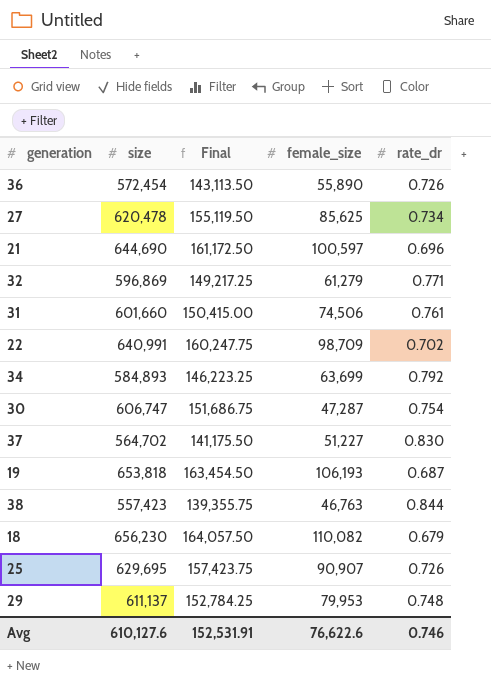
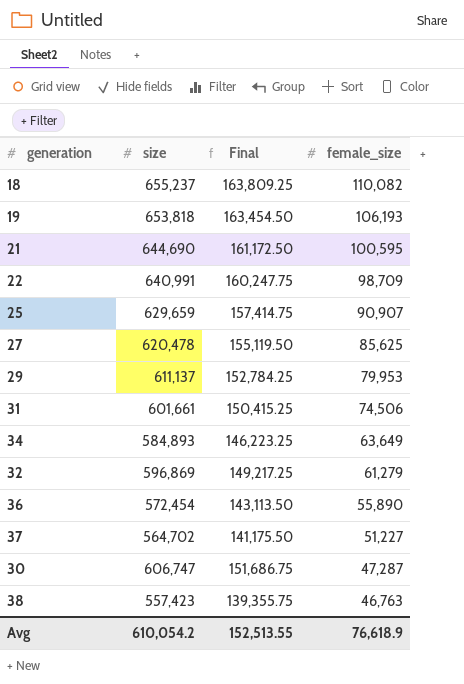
row order: none -> female_size descending
column rate_dr | position: 5 -> none
18 | size: 656,230 -> 655,237
18 | Final: 164,057.50 -> 163,809.25
21 | female_size: 100,597 -> 100,595
25 | size: 629,695 -> 629,659
25 | Final: 157,423.75 -> 157,414.75
31 | size: 601,660 -> 601,661
31 | Final: 150,415.00 -> 150,415.25
34 | female_size: 63,699 -> 63,649
Avg | size: 610,127.6 -> 610,054.2
Avg | Final: 152,531.91 -> 152,513.55
Avg | female_size: 76,622.6 -> 76,618.9

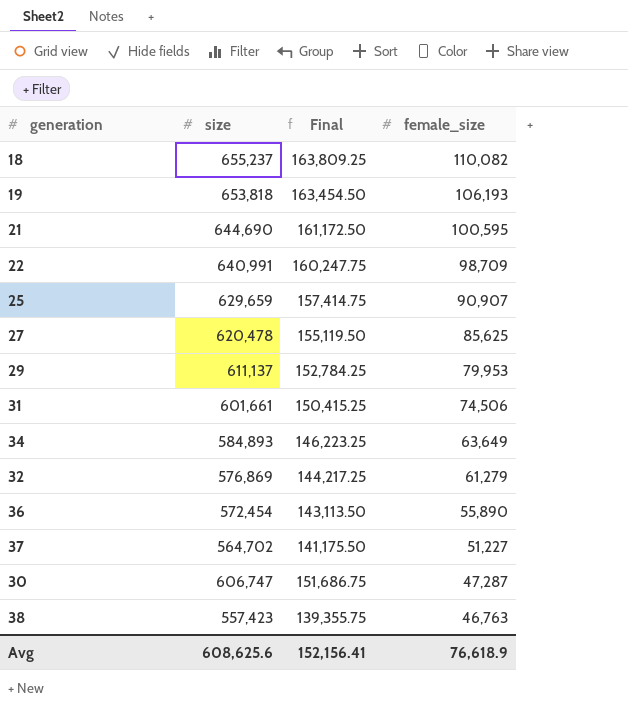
32 | size: 596,869 -> 576,869
32 | Final: 149,217.25 -> 144,217.25
Avg | size: 610,054.2 -> 608,625.6
Avg | Final: 152,513.55 -> 152,156.41

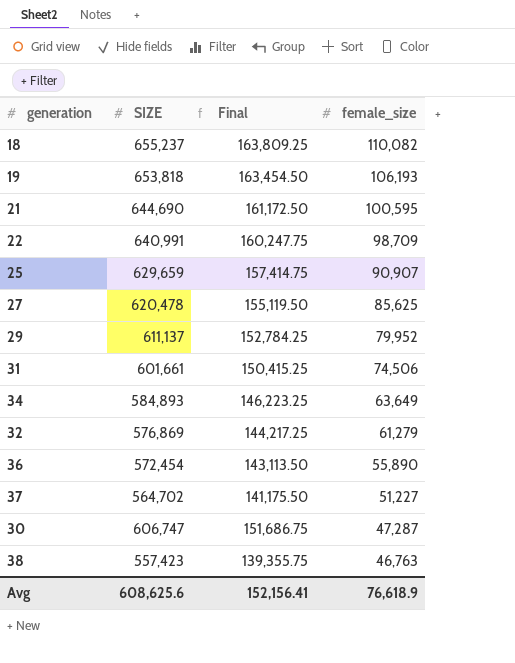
column name: size -> SIZE
29 | female_size: 79,953 -> 79,952

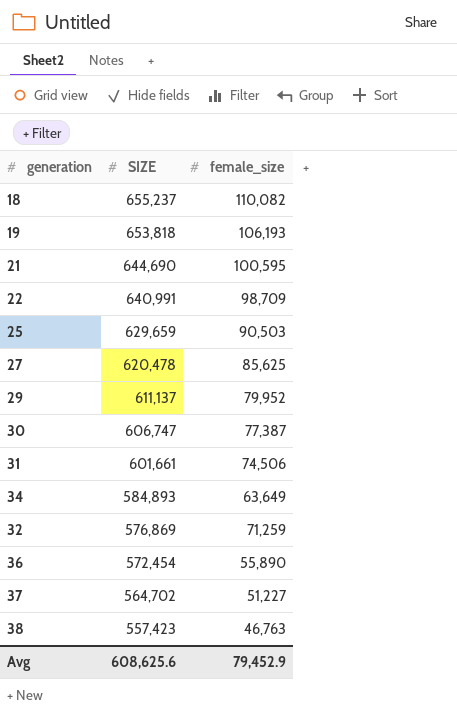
row order: female_size descending -> SIZE descending
column Final | formula: [SIZE] * 0.25 -> none
25 | female_size: 90,907 -> 90,503
30 | female_size: 47,287 -> 77,387
32 | female_size: 61,279 -> 71,259
Avg | female_size: 76,618.9 -> 79,452.9

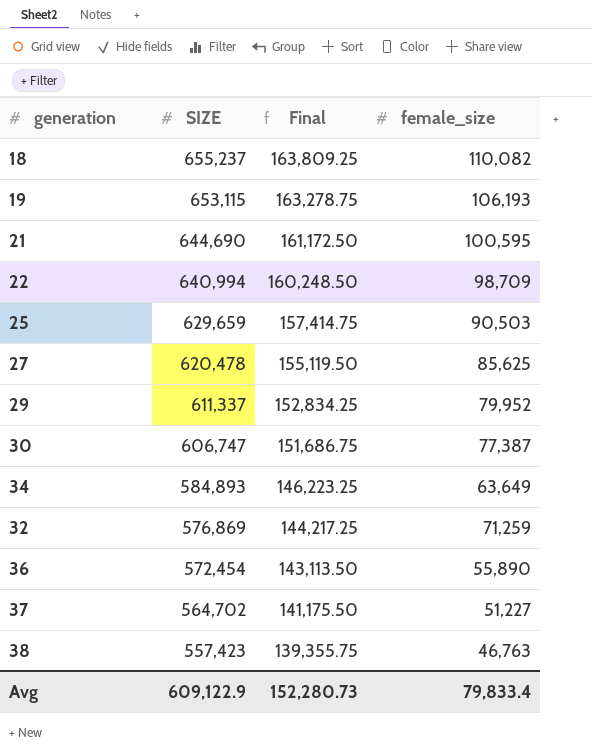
column Final | formula: none -> [SIZE] * 0.25
row 31: 601,661 | 74,506 -> none
19 | SIZE: 653,818 -> 653,115
22 | SIZE: 640,991 -> 640,994
29 | SIZE: 611,137 -> 611,337
Avg | SIZE: 608,625.6 -> 609,122.9
Avg | female_size: 79,452.9 -> 79,833.4

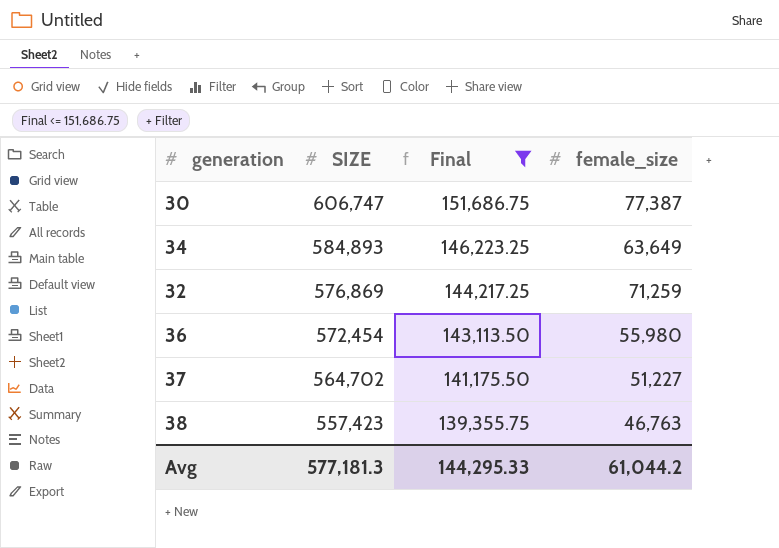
filter: none -> Final <= 151,686.75
36 | female_size: 55,890 -> 55,980
Avg | SIZE: 609,122.9 -> 577,181.3
Avg | Final: 152,280.73 -> 144,295.33
Avg | female_size: 79,833.4 -> 61,044.2

